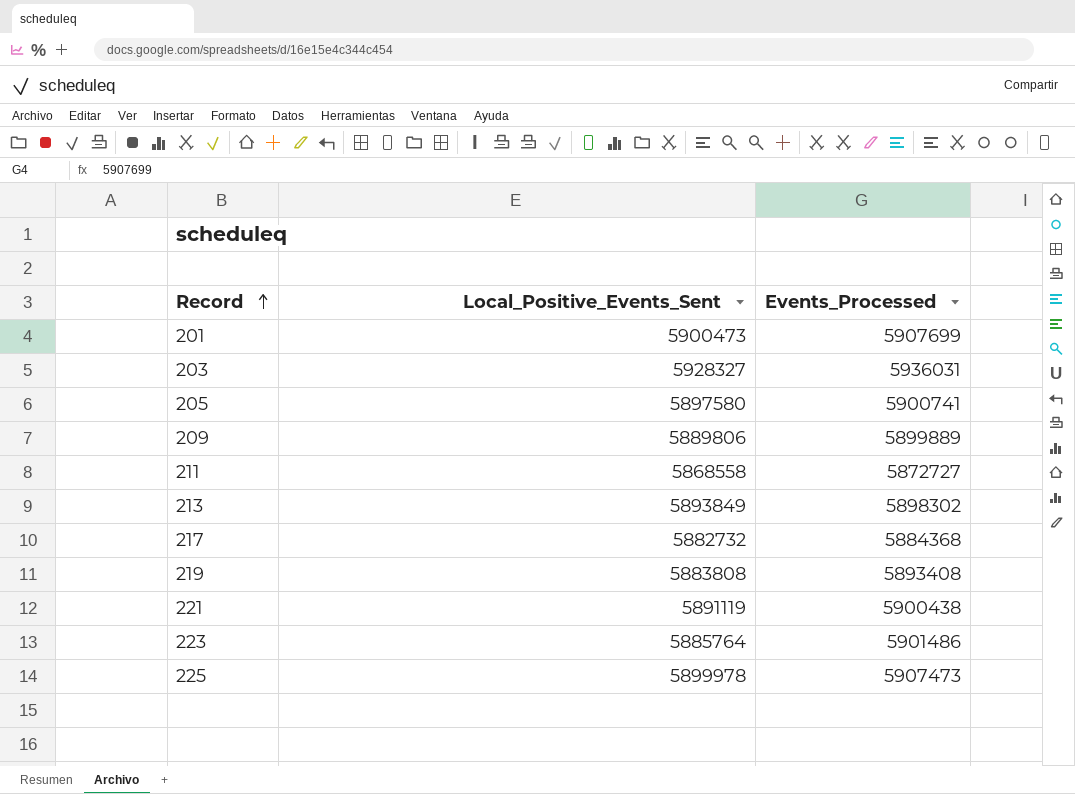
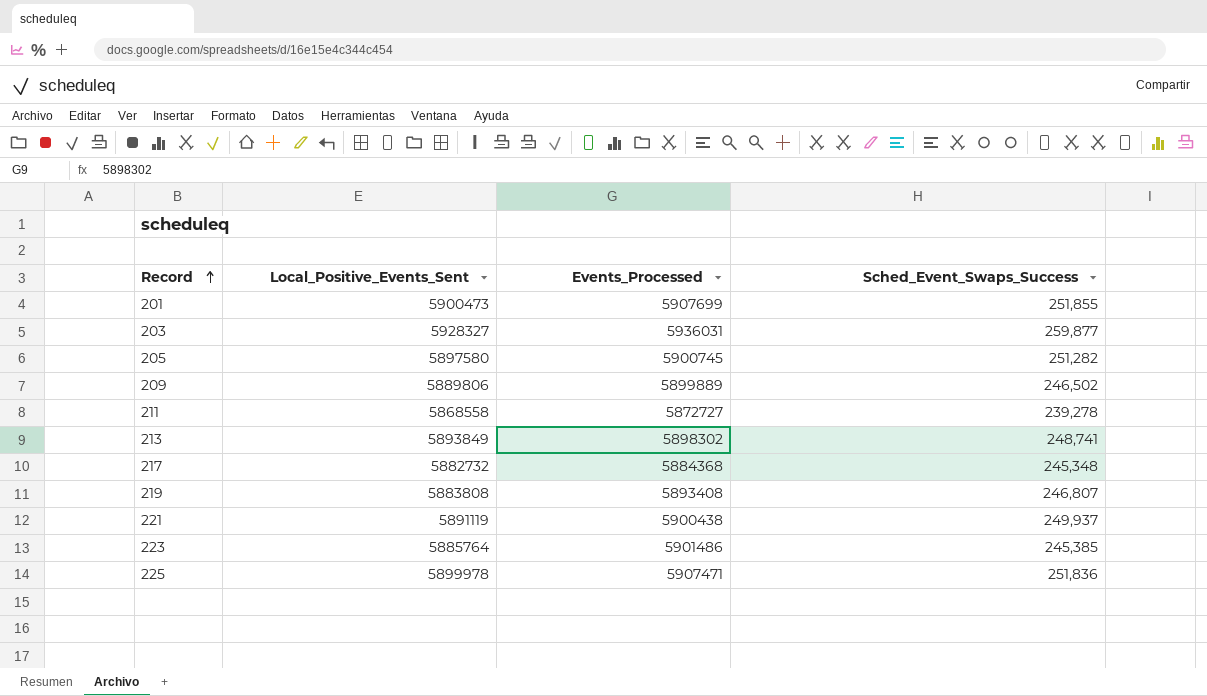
column Sched_Event_Swaps_Success | position: none -> 4
205 | Events_Processed: 5900741 -> 5900745
225 | Events_Processed: 5907473 -> 5907471

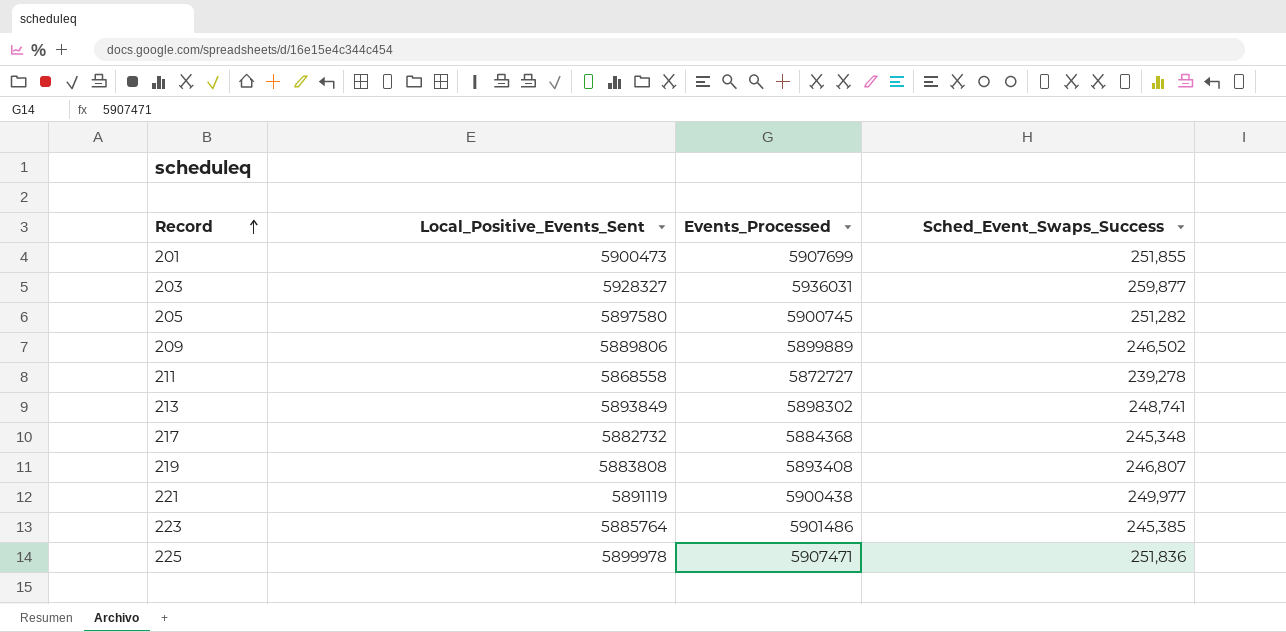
221 | Sched_Event_Swaps_Success: 249,937 -> 249,977

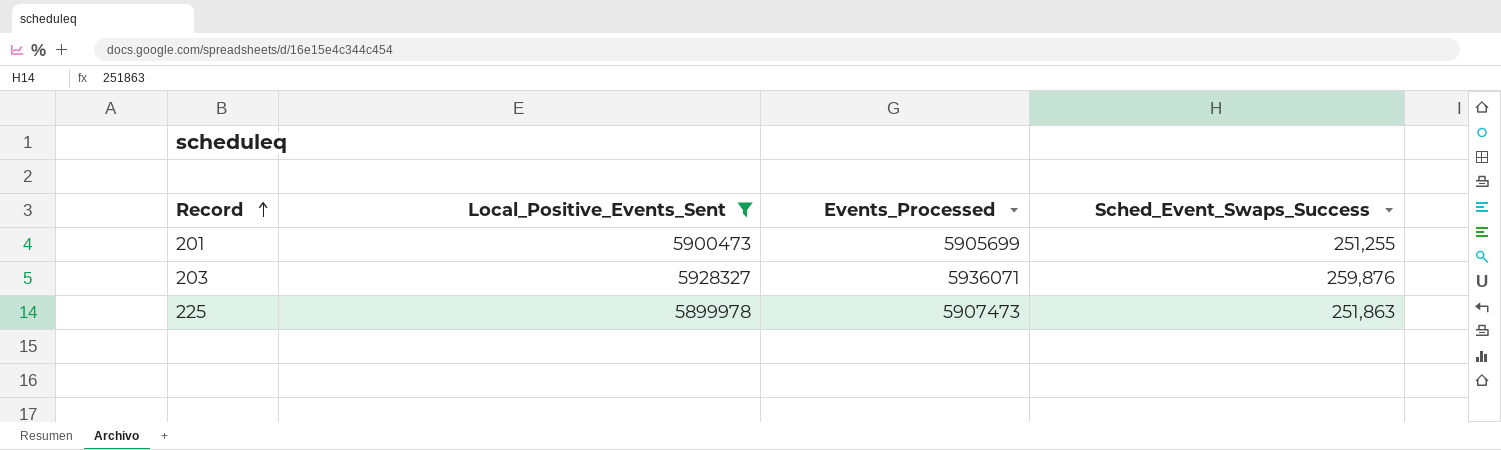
filter: none -> Local_Positive_Events_Sent >= 5899978
201 | Events_Processed: 5907699 -> 5905699
201 | Sched_Event_Swaps_Success: 251,855 -> 251,255
203 | Events_Processed: 5936031 -> 5936071
203 | Sched_Event_Swaps_Success: 259,877 -> 259,876
225 | Events_Processed: 5907471 -> 5907473
225 | Sched_Event_Swaps_Success: 251,836 -> 251,863

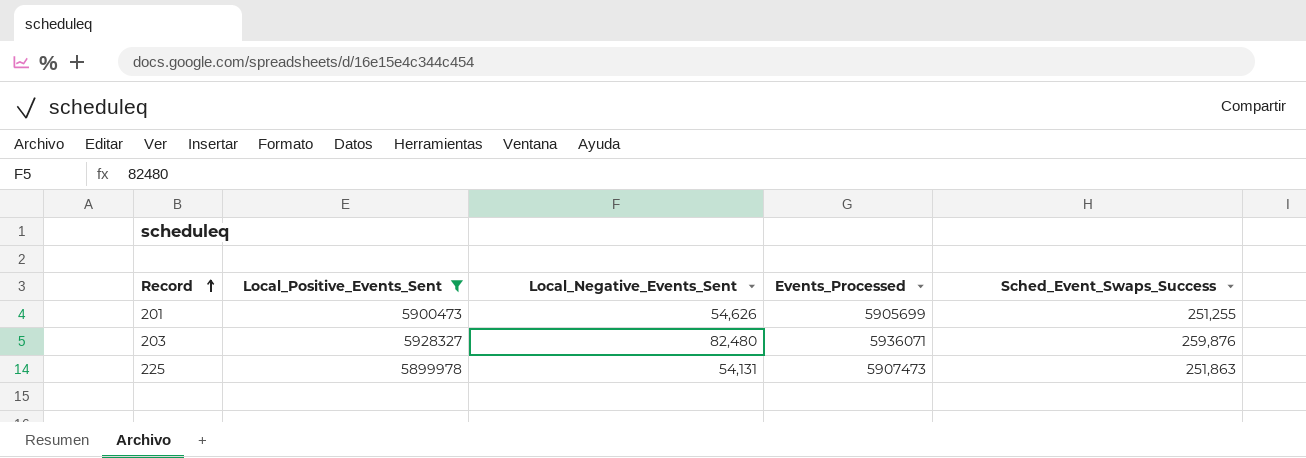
column Local_Negative_Events_Sent | position: none -> 3

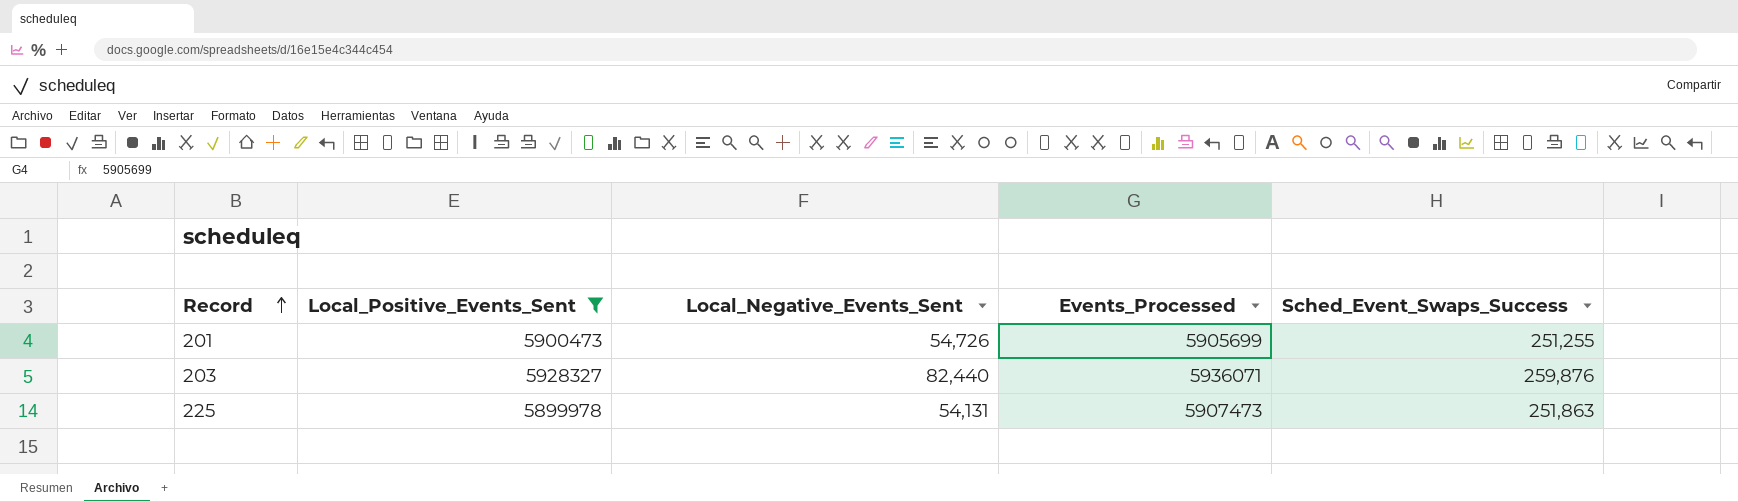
201 | Local_Negative_Events_Sent: 54,626 -> 54,726
203 | Local_Negative_Events_Sent: 82,480 -> 82,440

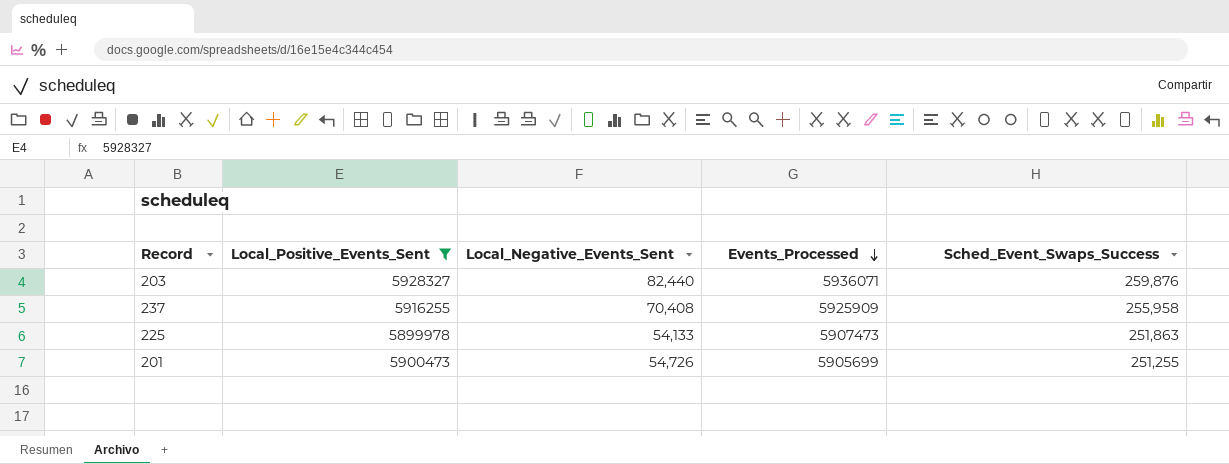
row order: Record ascending -> Events_Processed descending
row 237: none -> 5916255 | 70,408 | 5925909 | 255,958
225 | Local_Negative_Events_Sent: 54,131 -> 54,133

